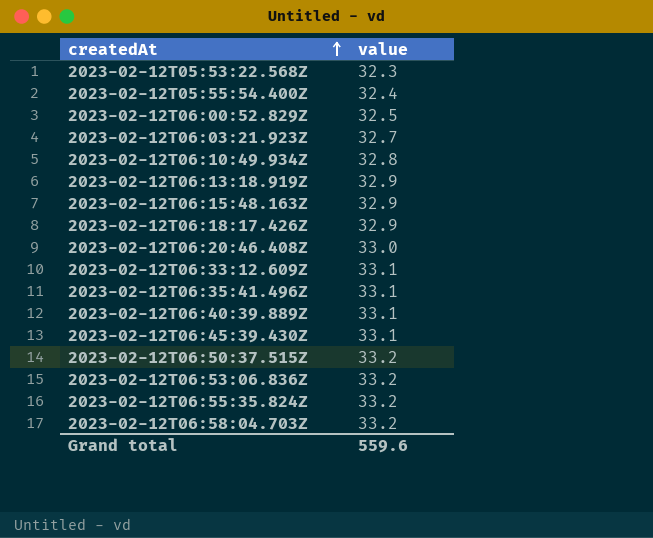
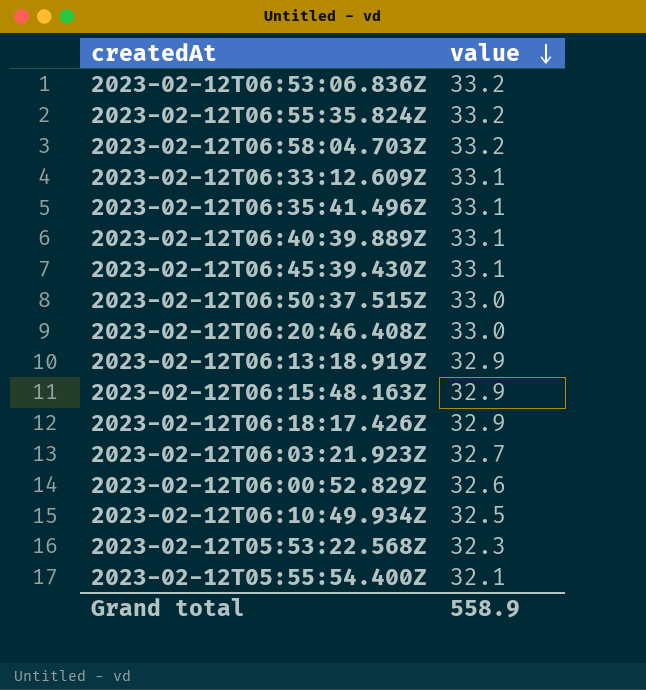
row order: createdAt ascending -> value descending
2023-02-12T06:50:37.515Z | value: 33.2 -> 33.0
2023-02-12T06:00:52.829Z | value: 32.5 -> 32.6
2023-02-12T06:10:49.934Z | value: 32.8 -> 32.5
2023-02-12T05:55:54.400Z | value: 32.4 -> 32.1
Grand total | value: 559.6 -> 558.9

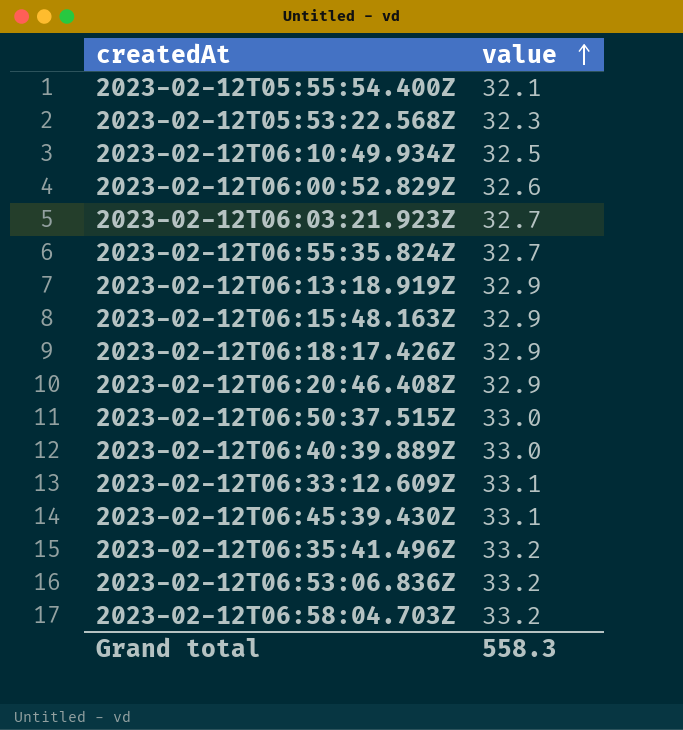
row order: value descending -> value ascending
2023-02-12T06:55:35.824Z | value: 33.2 -> 32.7
2023-02-12T06:20:46.408Z | value: 33.0 -> 32.9
2023-02-12T06:40:39.889Z | value: 33.1 -> 33.0
2023-02-12T06:35:41.496Z | value: 33.1 -> 33.2
Grand total | value: 558.9 -> 558.3

